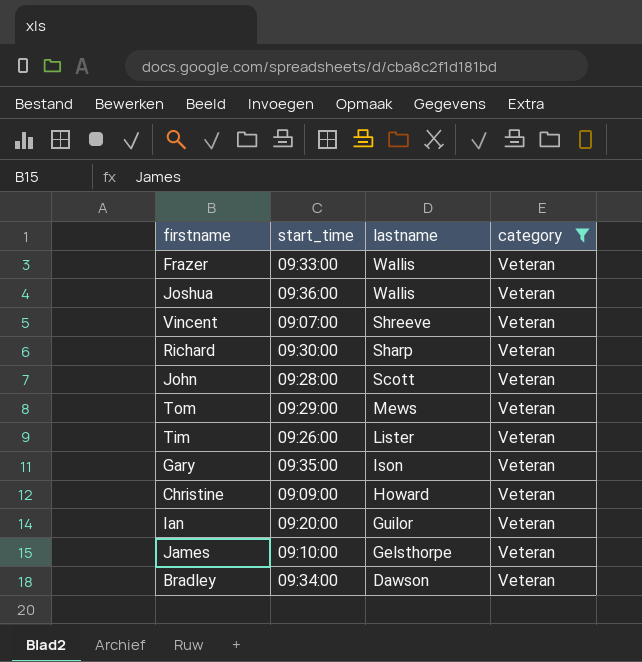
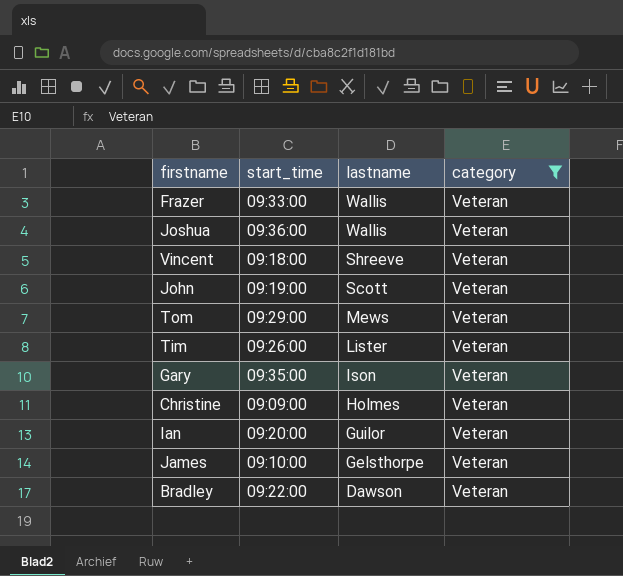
row Richard: 09:30:00 | Sharp | Veteran -> none
Vincent | start_time: 09:07:00 -> 09:18:00
John | start_time: 09:28:00 -> 09:19:00
Christine | lastname: Howard -> Holmes
Bradley | start_time: 09:34:00 -> 09:22:00

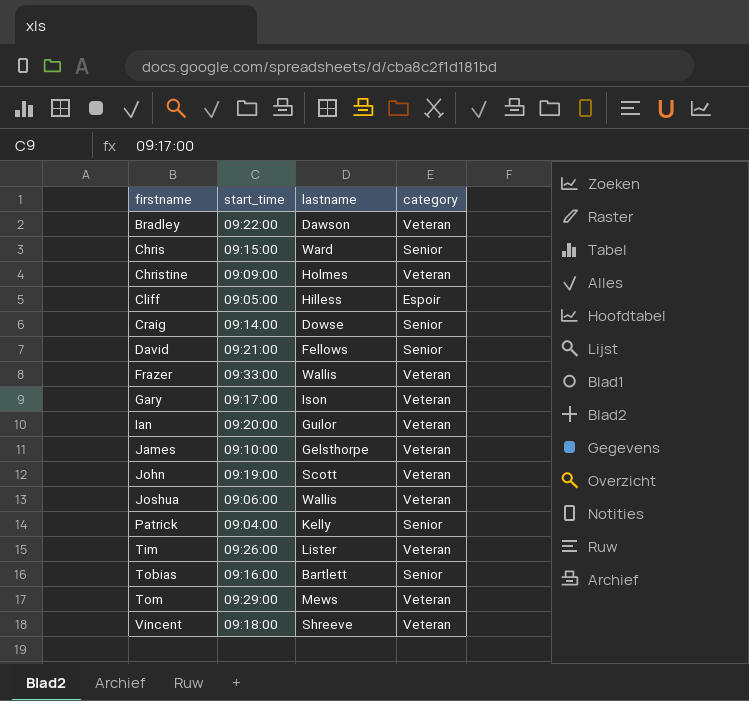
filter: category = Veteran -> none
row order: lastname descending -> firstname ascending
Gary | start_time: 09:35:00 -> 09:17:00
Joshua | start_time: 09:36:00 -> 09:06:00

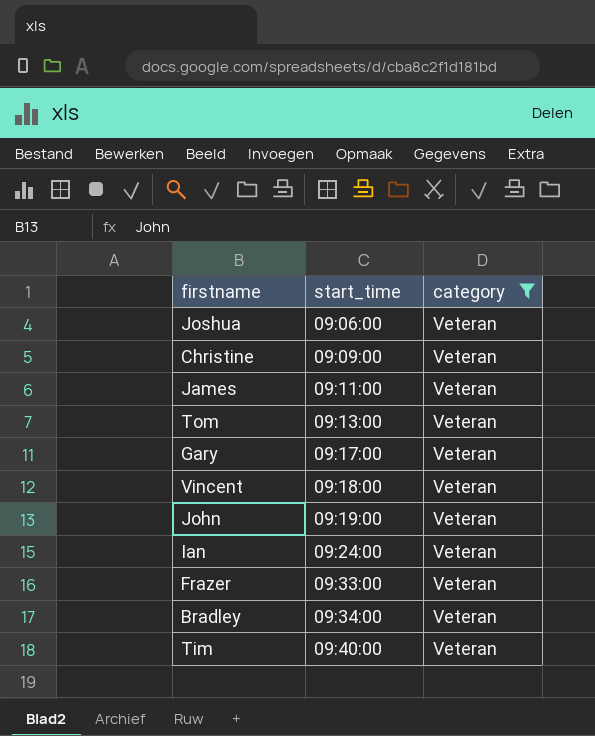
filter: none -> category = Veteran
row order: firstname ascending -> start_time ascending
column lastname | position: 3 -> none
James | start_time: 09:10:00 -> 09:11:00
Tom | start_time: 09:29:00 -> 09:13:00
Ian | start_time: 09:20:00 -> 09:24:00
Bradley | start_time: 09:22:00 -> 09:34:00
Tim | start_time: 09:26:00 -> 09:40:00

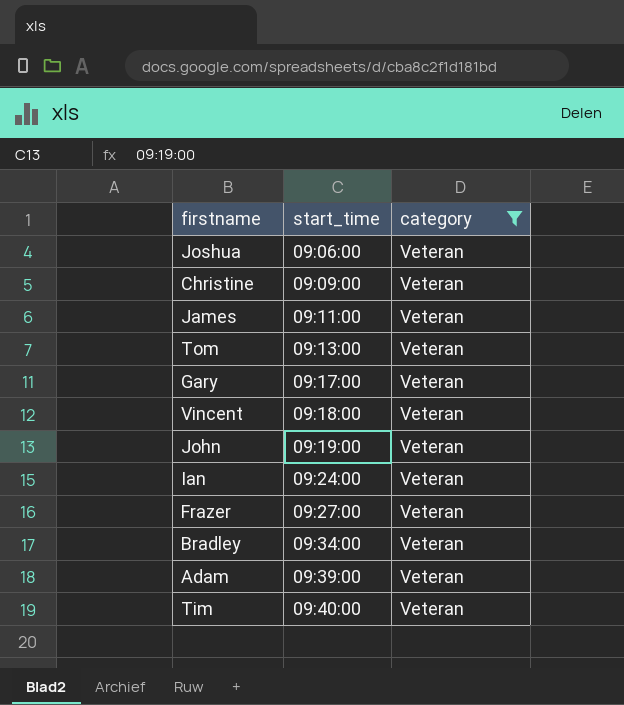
Frazer | start_time: 09:33:00 -> 09:27:00
row Adam: none -> 09:39:00 | Veteran

